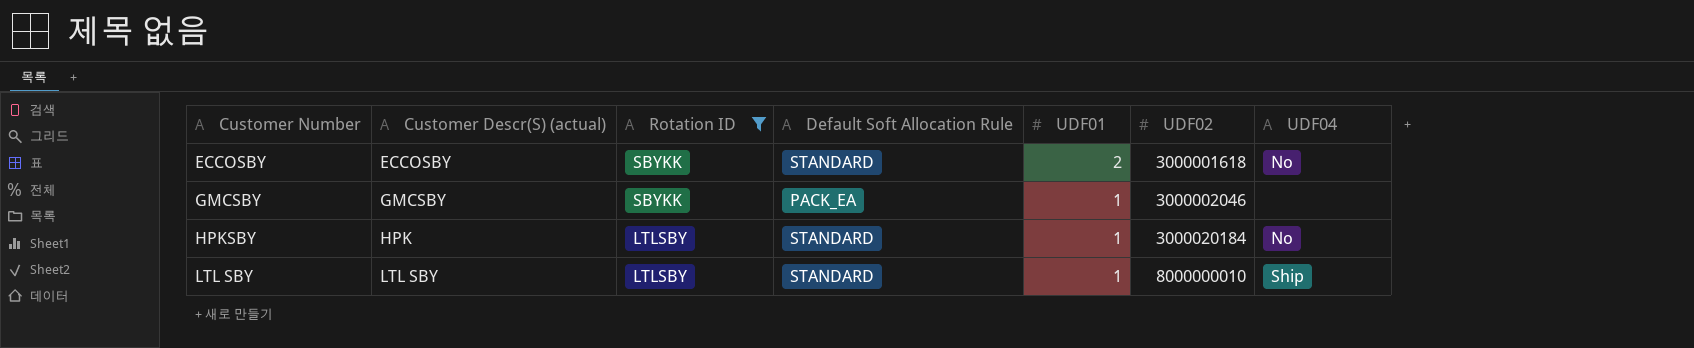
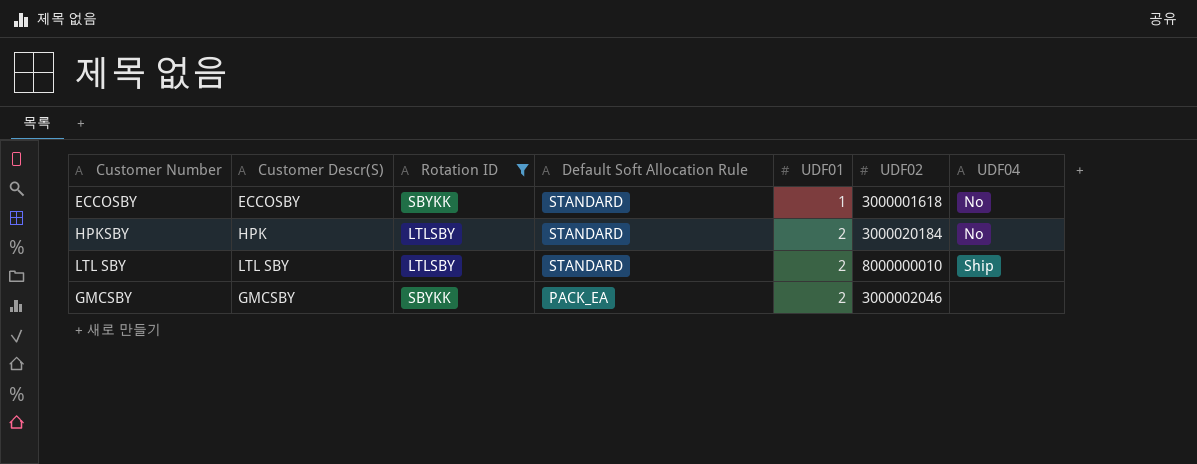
row order: Customer Number ascending -> Default Soft Allocation Rule descending
column name: Customer Descr(S) (actual) -> Customer Descr(S)
ECCOSBY | UDF01: 2 -> 1
HPKSBY | UDF01: 1 -> 2
LTL SBY | UDF01: 1 -> 2
GMCSBY | UDF01: 1 -> 2

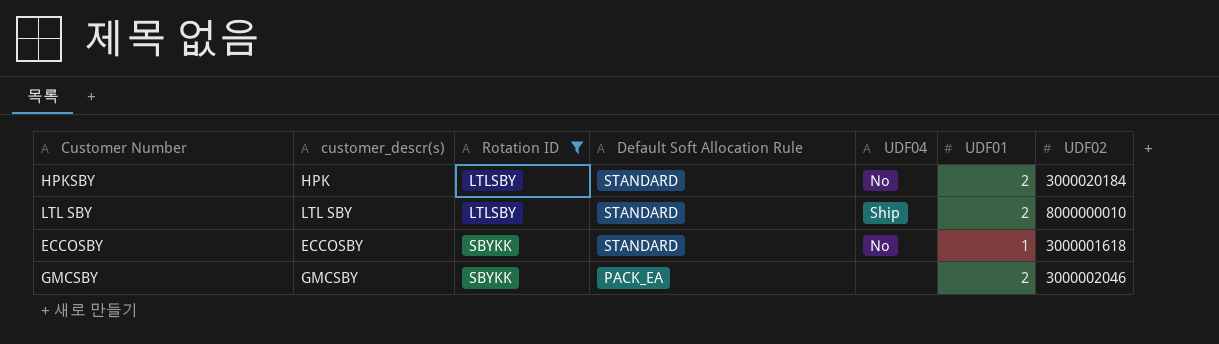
row order: Default Soft Allocation Rule descending -> Rotation ID ascending
column name: Customer Descr(S) -> customer_descr(s)
column UDF04 | position: 7 -> 5

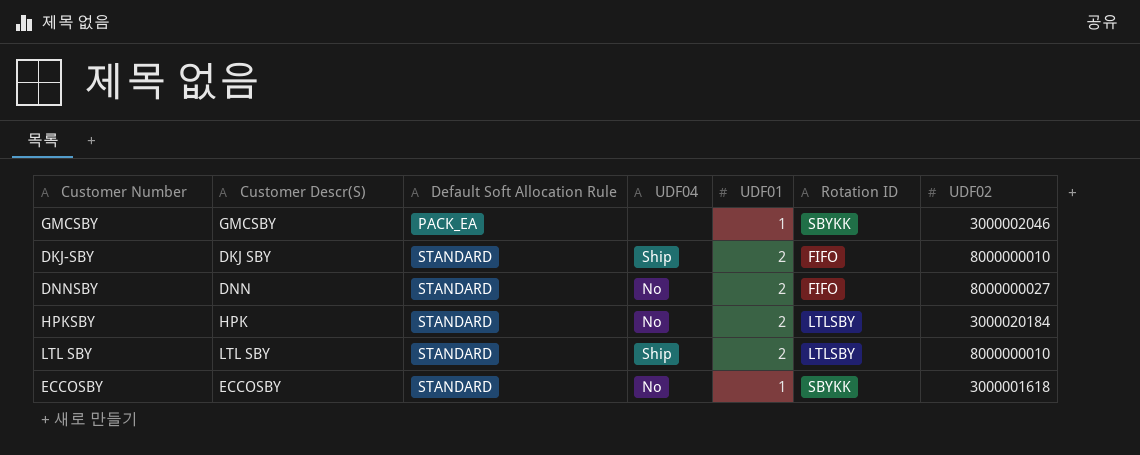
filter: Rotation ID != FIFO -> none
row order: Rotation ID ascending -> Default Soft Allocation Rule ascending
column name: customer_descr(s) -> Customer Descr(S)
column Rotation ID | position: 3 -> 6
GMCSBY | UDF01: 2 -> 1

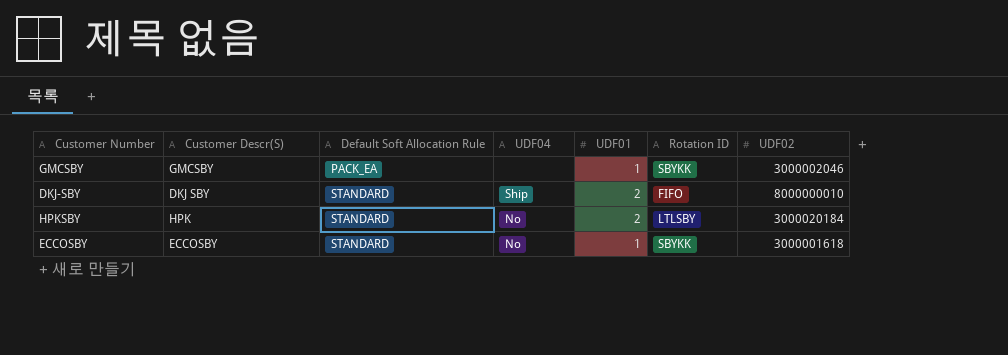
row DNNSBY: DNN | STANDARD | No | 2 | FIFO | 8000000027 -> none
row LTL SBY: LTL SBY | STANDARD | Ship | 2 | LTLSBY | 8000000010 -> none

